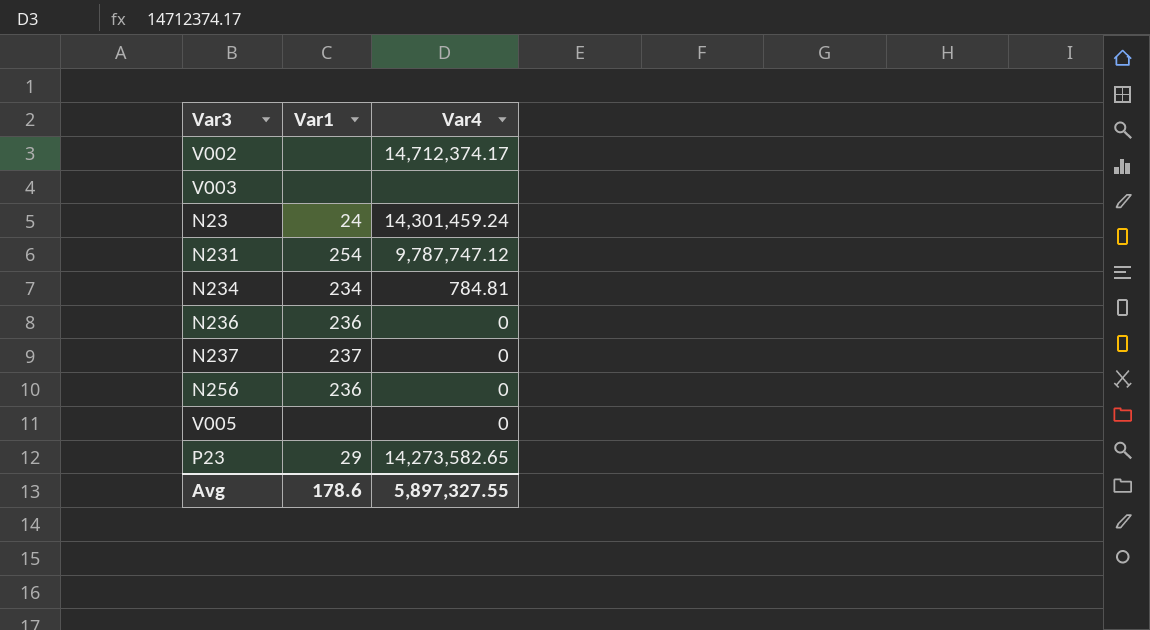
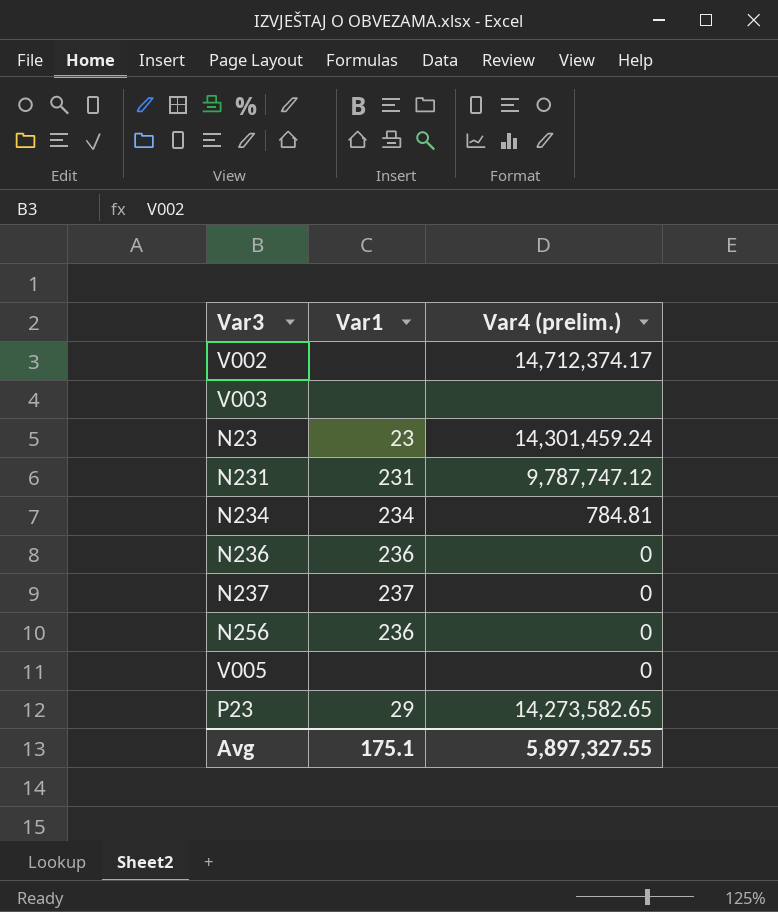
column name: Var4 -> Var4 (prelim.)
N23 | Var1: 24 -> 23
N231 | Var1: 254 -> 231
Avg | Var1: 178.6 -> 175.1

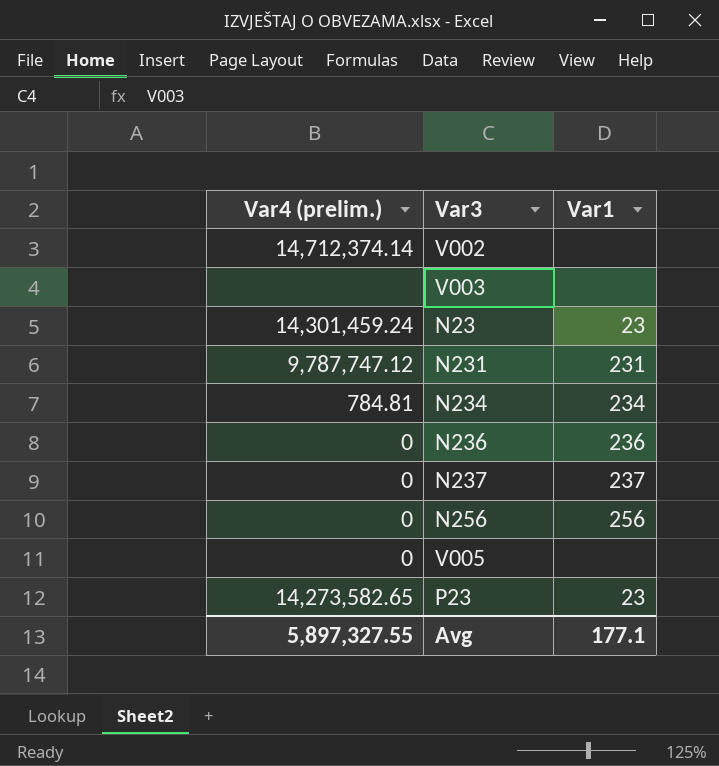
column Var4 (prelim.) | position: 3 -> 1
V002 | Var4 (prelim.): 14,712,374.17 -> 14,712,374.14
N256 | Var1: 236 -> 256
P23 | Var1: 29 -> 23
Avg | Var1: 175.1 -> 177.1

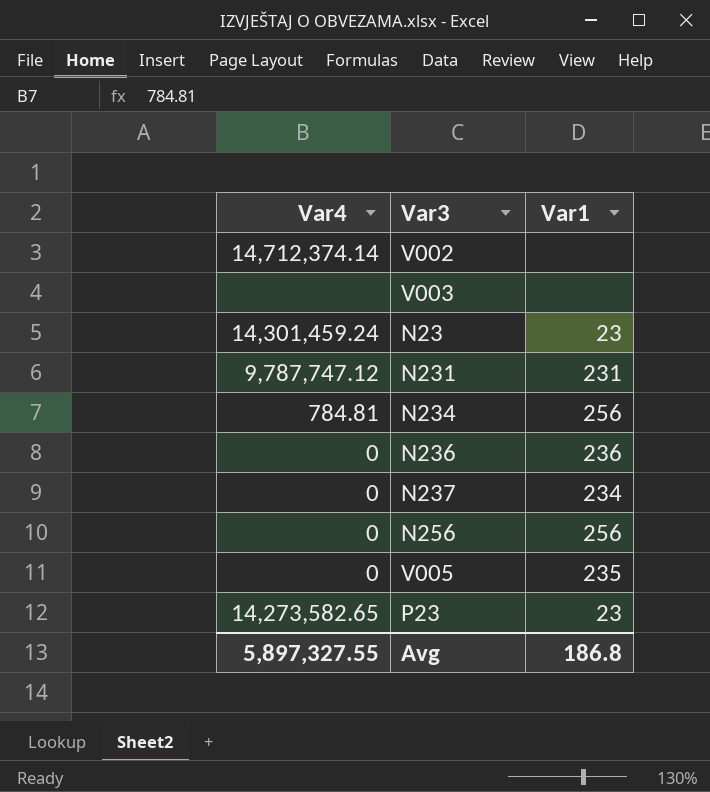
column name: Var4 (prelim.) -> Var4
N234 | Var1: 234 -> 256
N237 | Var1: 237 -> 234
V005 | Var1: none -> 235
Avg | Var1: 177.1 -> 186.8

